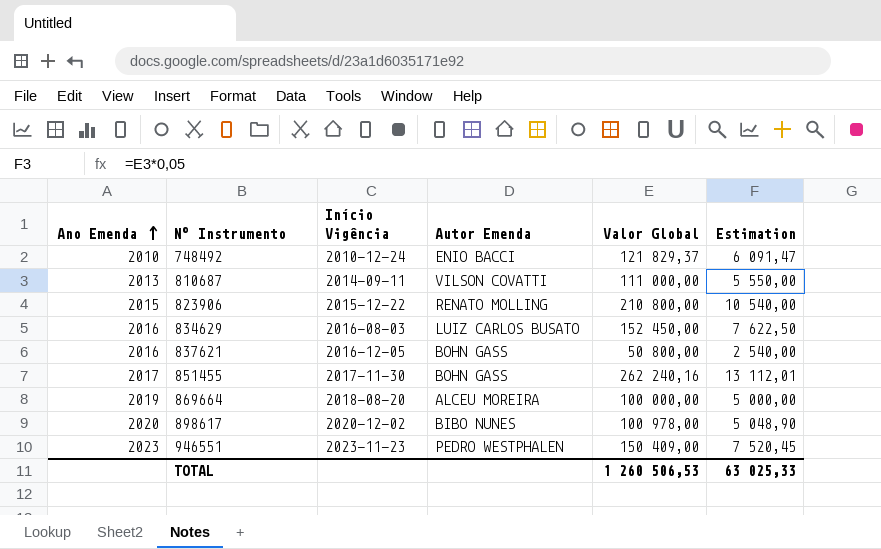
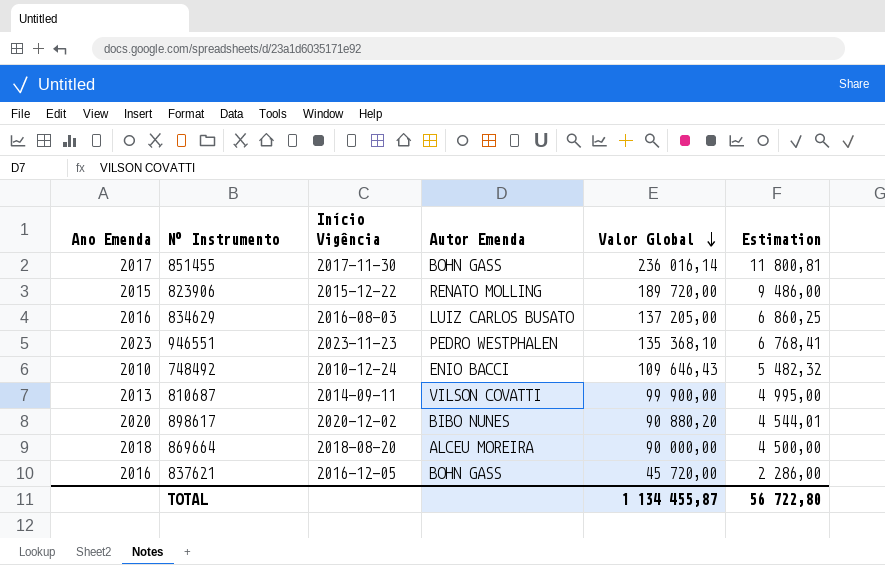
row order: Ano Emenda ascending -> Valor Global descending
851455 | Valor Global: 262 240,16 -> 236 016,14
851455 | Estimation: 13 112,01 -> 11 800,81
823906 | Valor Global: 210 800,00 -> 189 720,00
823906 | Estimation: 10 540,00 -> 9 486,00
834629 | Valor Global: 152 450,00 -> 137 205,00
834629 | Estimation: 7 622,50 -> 6 860,25
946551 | Valor Global: 150 409,00 -> 135 368,10
946551 | Estimation: 7 520,45 -> 6 768,41
748492 | Valor Global: 121 829,37 -> 109 646,43
748492 | Estimation: 6 091,47 -> 5 482,32
810687 | Valor Global: 111 000,00 -> 99 900,00
810687 | Estimation: 5 550,00 -> 4 995,00
898617 | Valor Global: 100 978,00 -> 90 880,20
898617 | Estimation: 5 048,90 -> 4 544,01
869664 | Ano Emenda: 2019 -> 2018
869664 | Valor Global: 100 000,00 -> 90 000,00
869664 | Estimation: 5 000,00 -> 4 500,00
837621 | Valor Global: 50 800,00 -> 45 720,00
837621 | Estimation: 2 540,00 -> 2 286,00
TOTAL | Valor Global: 1 260 506,53 -> 1 134 455,87
TOTAL | Estimation: 63 025,33 -> 56 722,80

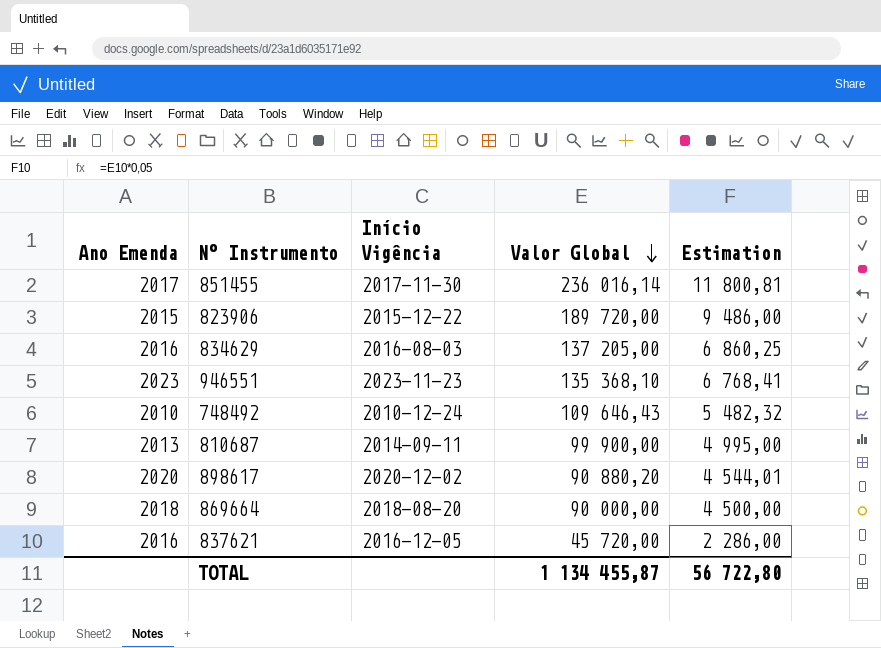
column Autor Emenda | position: 4 -> none

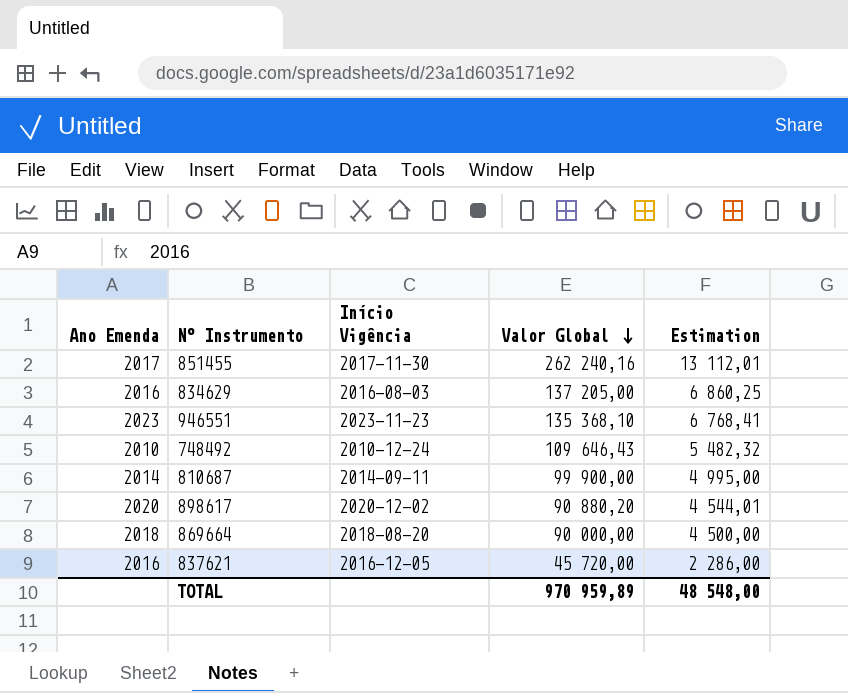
row 823906: 2015 | 2015-12-22 | 189 720,00 | 9 486,00 -> none
851455 | Valor Global: 236 016,14 -> 262 240,16
851455 | Estimation: 11 800,81 -> 13 112,01
810687 | Ano Emenda: 2013 -> 2014
TOTAL | Valor Global: 1 134 455,87 -> 970 959,89
TOTAL | Estimation: 56 722,80 -> 48 548,00

